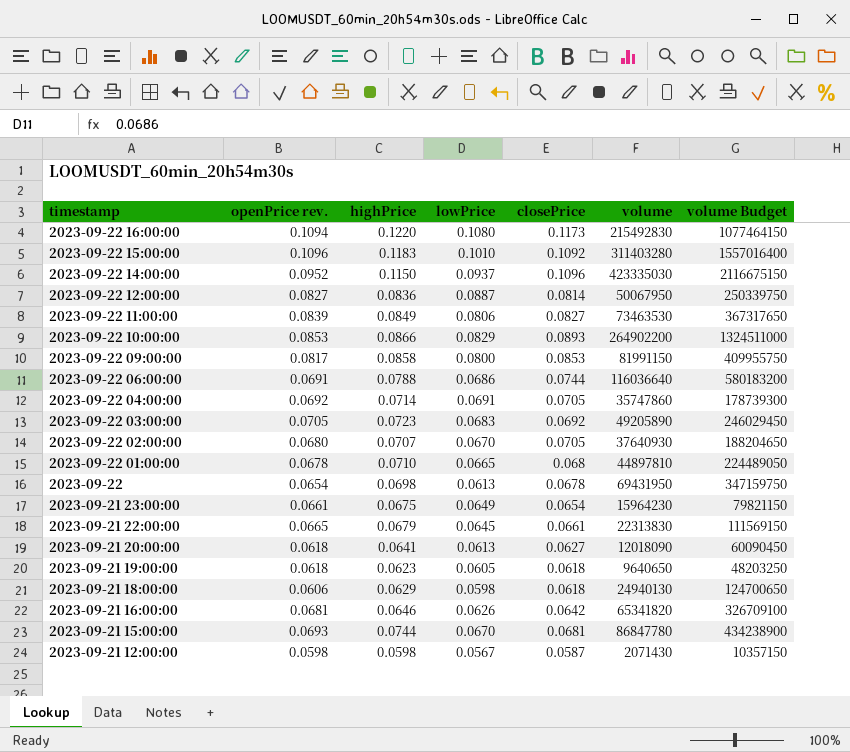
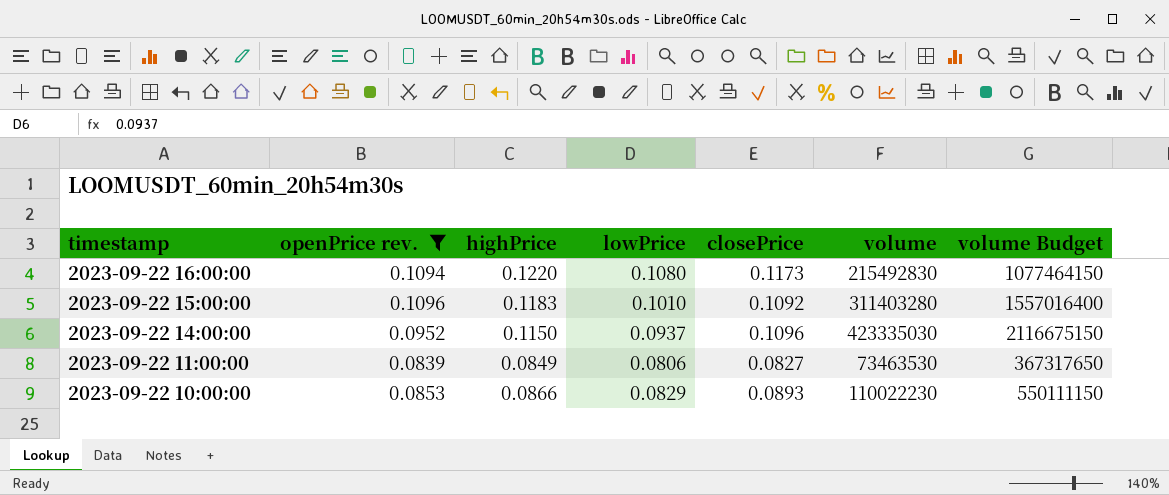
filter: none -> openPrice rev. >= 0.0839
2023-09-22 10:00:00 | volume: 264902200 -> 110022230
2023-09-22 10:00:00 | volume Budget: 1324511000 -> 550111150

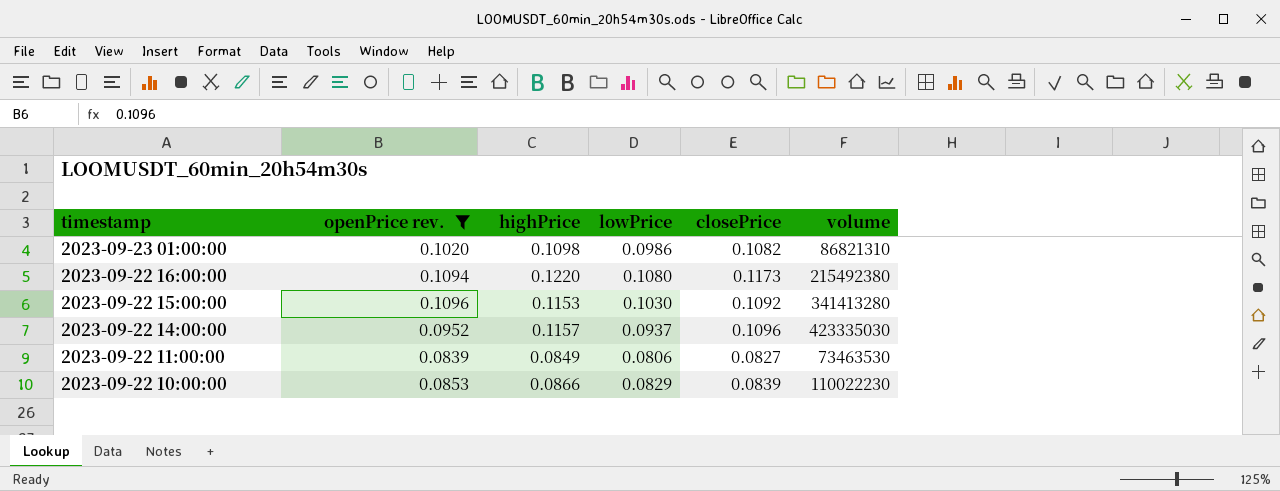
column volume Budget | formula: [volume] * 5 -> none
row 2023-09-23 01:00:00: none -> 0.1020 | 0.1098 | 0.0986 | 0.1082 | 86821310
2023-09-22 16:00:00 | volume: 215492830 -> 215492380
2023-09-22 15:00:00 | highPrice: 0.1183 -> 0.1153
2023-09-22 15:00:00 | lowPrice: 0.1010 -> 0.1030
2023-09-22 15:00:00 | volume: 311403280 -> 341413280
2023-09-22 14:00:00 | highPrice: 0.1150 -> 0.1157
2023-09-22 10:00:00 | closePrice: 0.0893 -> 0.0839

